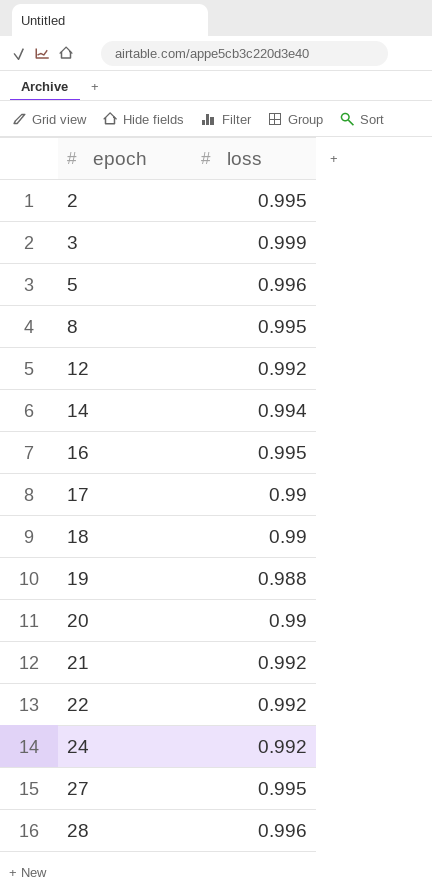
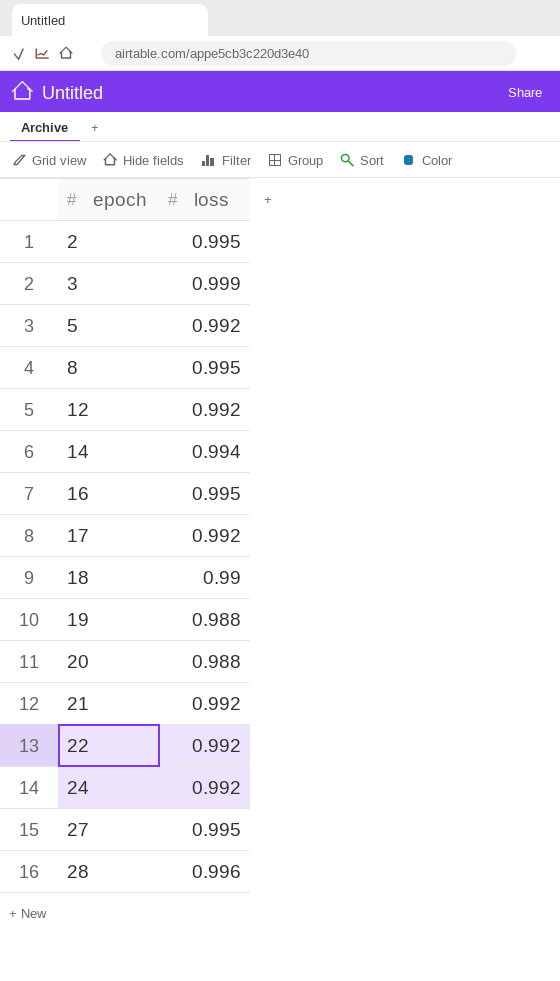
5 | loss: 0.996 -> 0.992
17 | loss: 0.99 -> 0.992
20 | loss: 0.99 -> 0.988

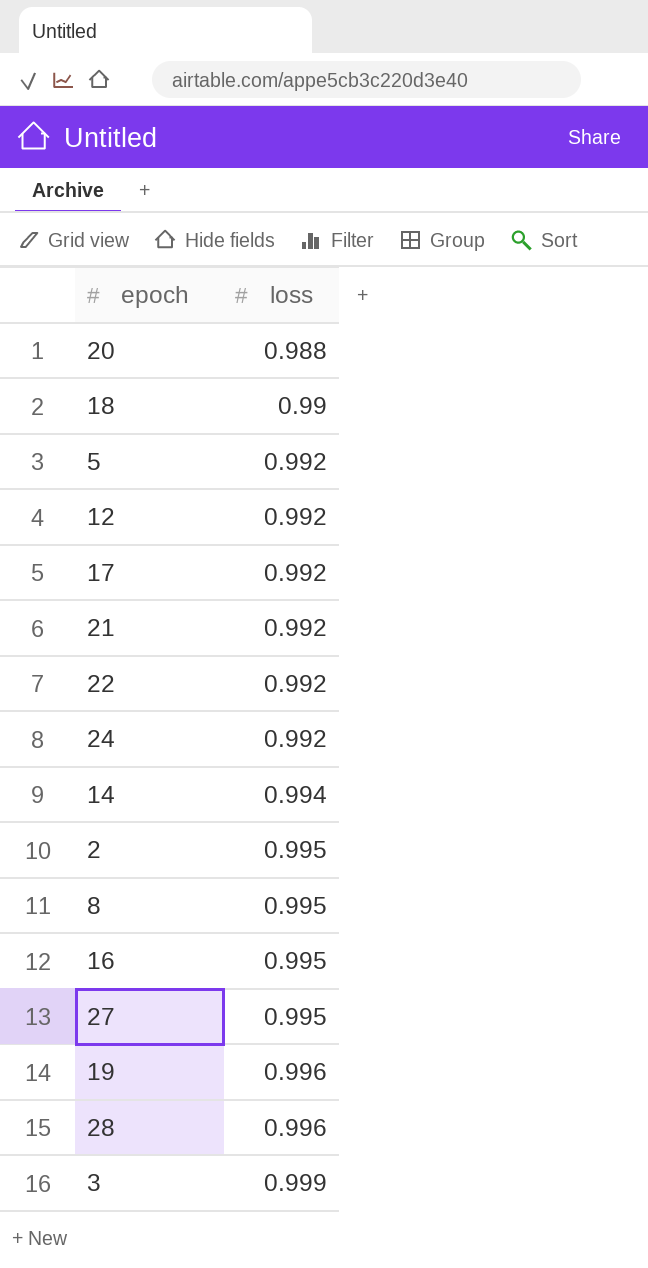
row order: epoch ascending -> loss ascending
19 | loss: 0.988 -> 0.996

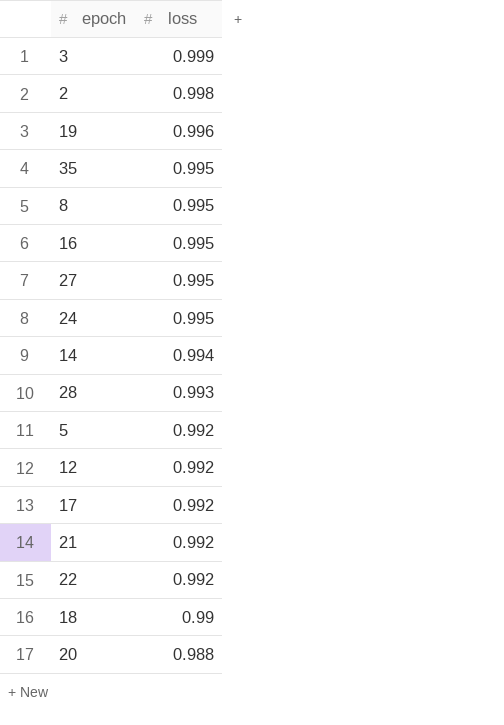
row order: loss ascending -> loss descending
2 | loss: 0.995 -> 0.998
row 35: none -> 0.995
24 | loss: 0.992 -> 0.995
28 | loss: 0.996 -> 0.993

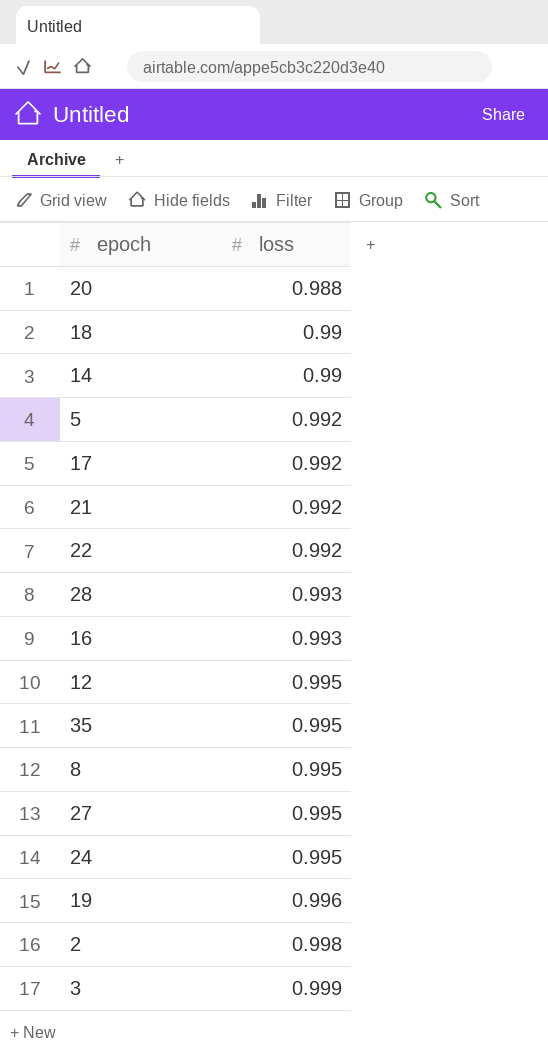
row order: loss descending -> loss ascending
14 | loss: 0.994 -> 0.99
16 | loss: 0.995 -> 0.993
12 | loss: 0.992 -> 0.995

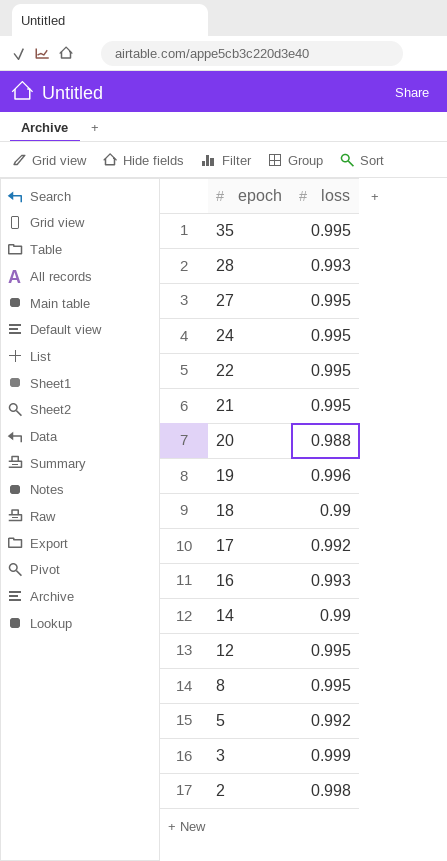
row order: loss ascending -> epoch descending
22 | loss: 0.992 -> 0.995
21 | loss: 0.992 -> 0.995

